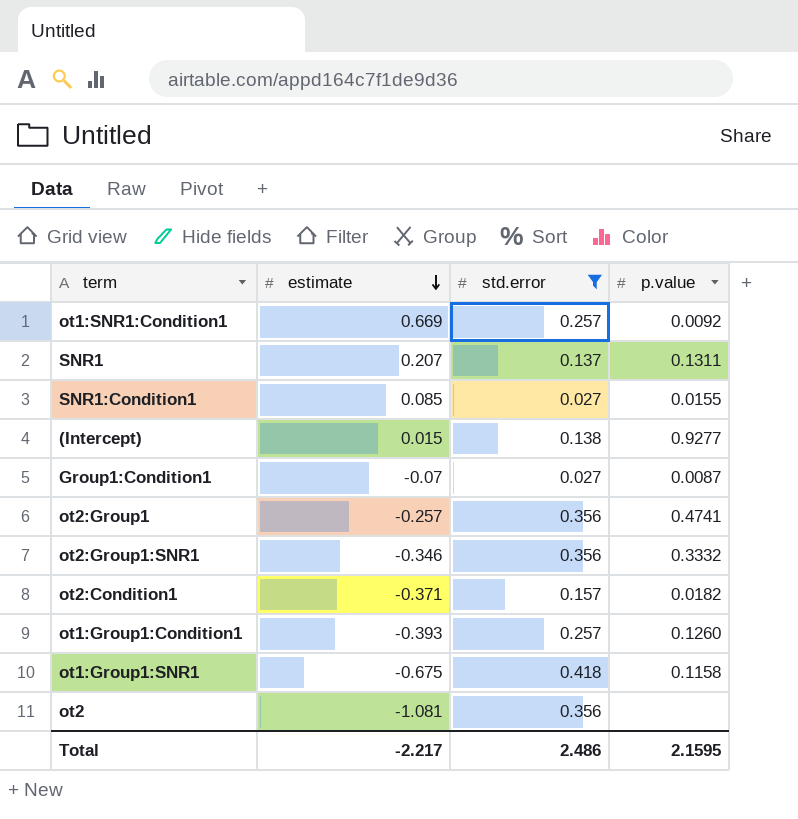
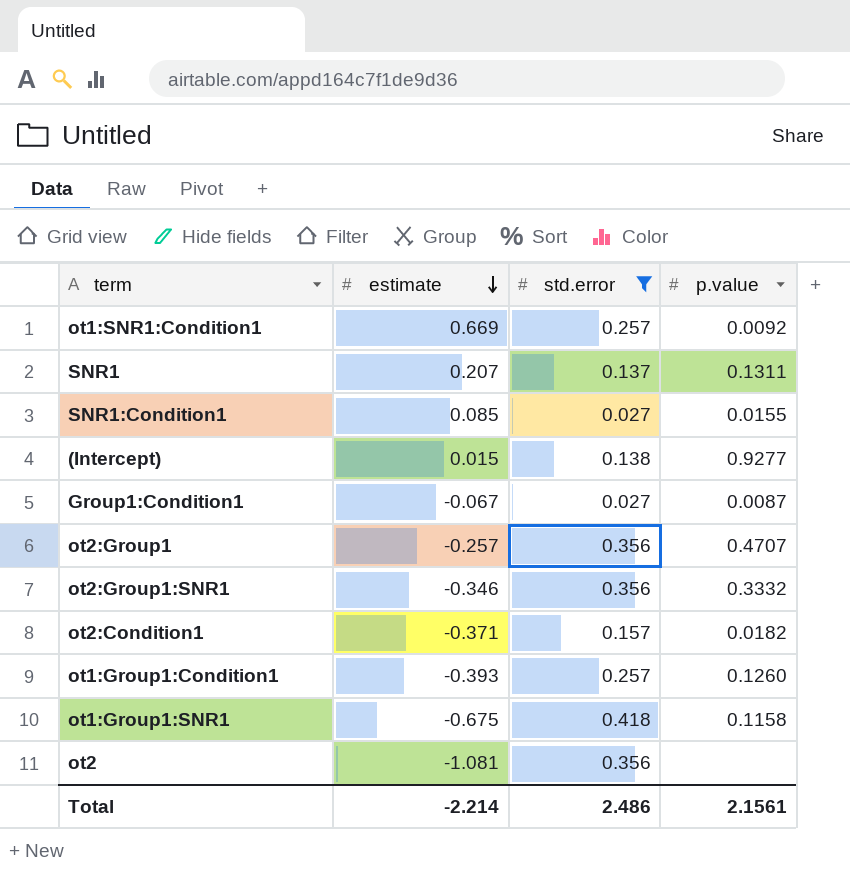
Group1:Condition1 | estimate: -0.07 -> -0.067
ot2:Group1 | p.value: 0.4741 -> 0.4707
Total | estimate: -2.217 -> -2.214
Total | p.value: 2.1595 -> 2.1561

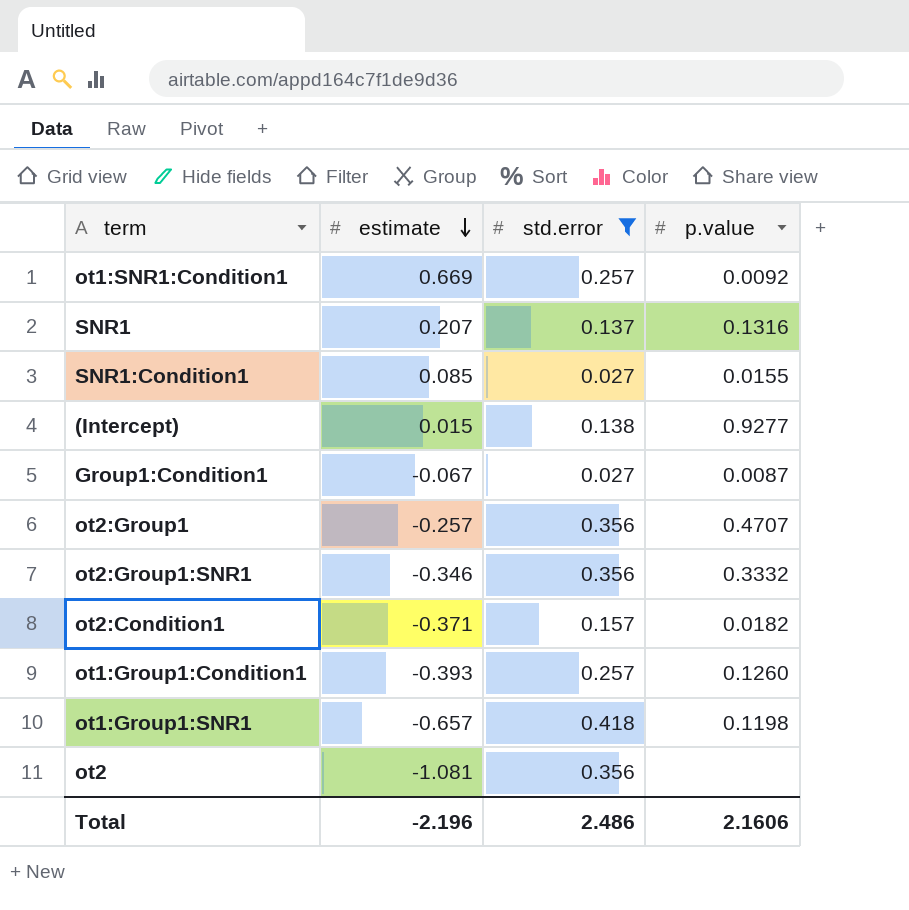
SNR1 | p.value: 0.1311 -> 0.1316
ot1:Group1:SNR1 | estimate: -0.675 -> -0.657
ot1:Group1:SNR1 | p.value: 0.1158 -> 0.1198
Total | estimate: -2.214 -> -2.196
Total | p.value: 2.1561 -> 2.1606

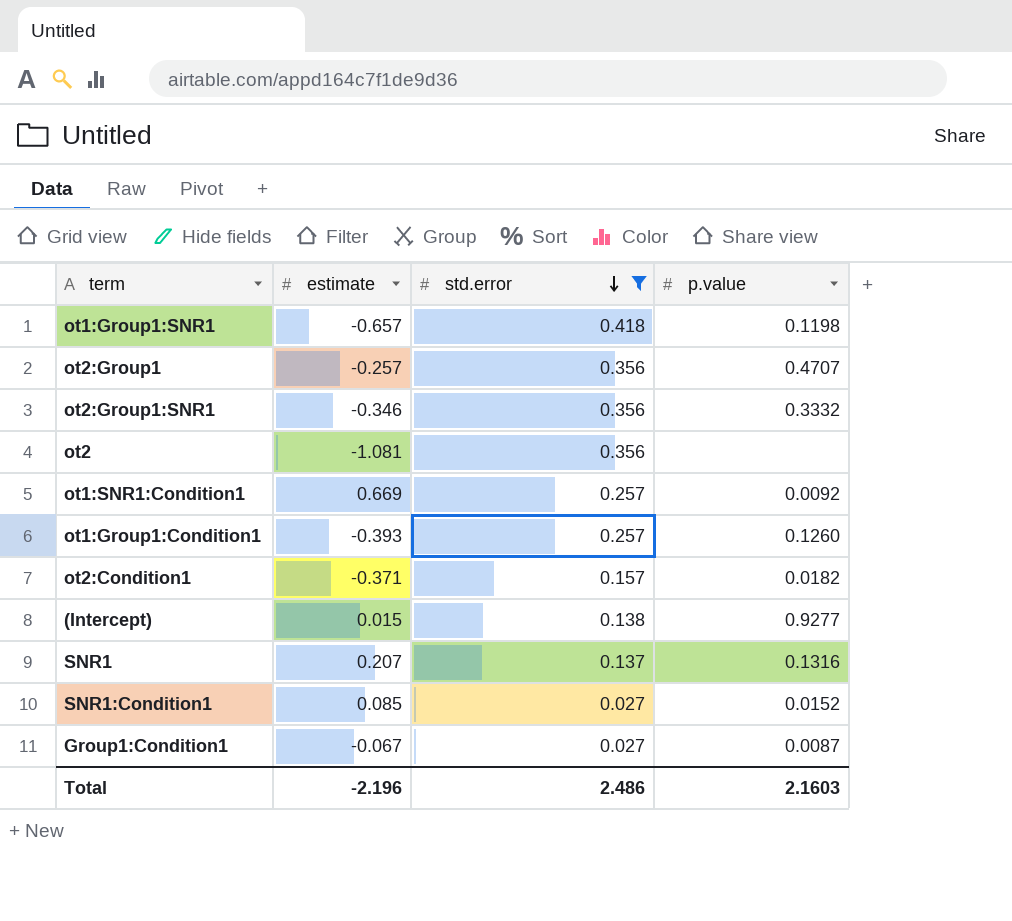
row order: estimate descending -> std.error descending
SNR1:Condition1 | p.value: 0.0155 -> 0.0152
Total | p.value: 2.1606 -> 2.1603

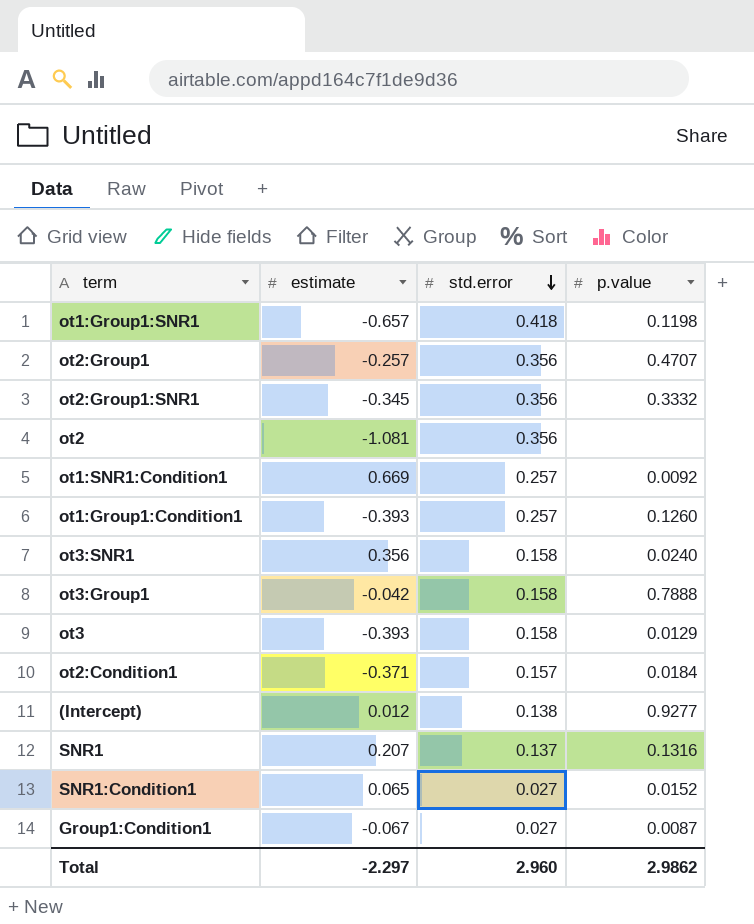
filter: std.error != 0.158 -> none
ot2:Group1:SNR1 | estimate: -0.346 -> -0.345
ot2:Condition1 | p.value: 0.0182 -> 0.0184
(Intercept) | estimate: 0.015 -> 0.012
SNR1:Condition1 | estimate: 0.085 -> 0.065
Total | estimate: -2.196 -> -2.297
Total | std.error: 2.486 -> 2.960
Total | p.value: 2.1603 -> 2.9862

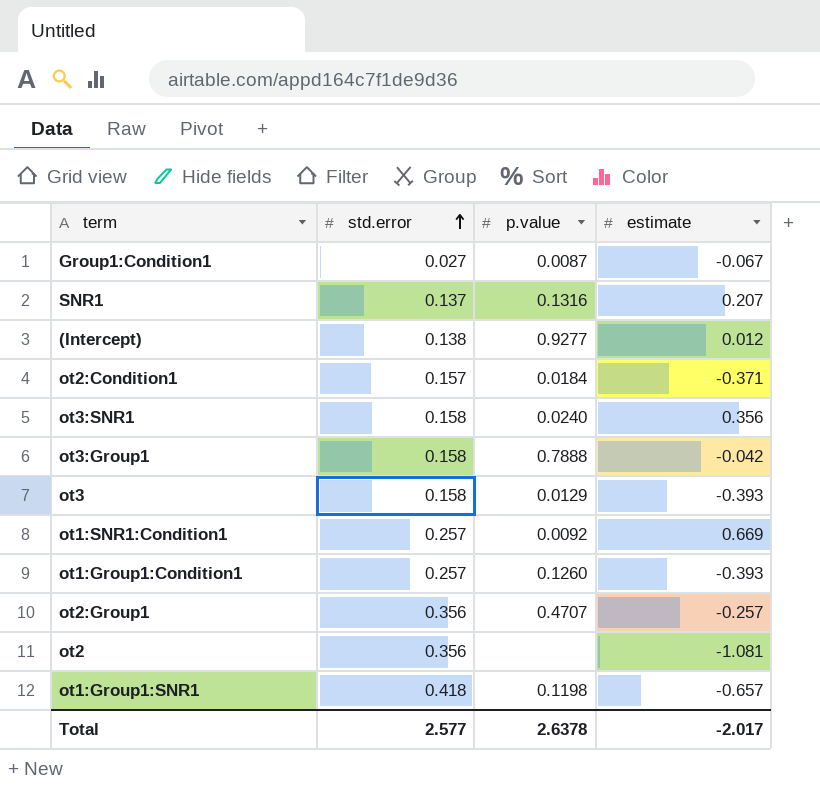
row order: std.error descending -> std.error ascending
column estimate | position: 2 -> 4
row ot2:Group1:SNR1: -0.345 | 0.356 | 0.3332 -> none
row SNR1:Condition1: 0.065 | 0.027 | 0.0152 -> none
Total | std.error: 2.960 -> 2.577
Total | p.value: 2.9862 -> 2.6378
Total | estimate: -2.297 -> -2.017

